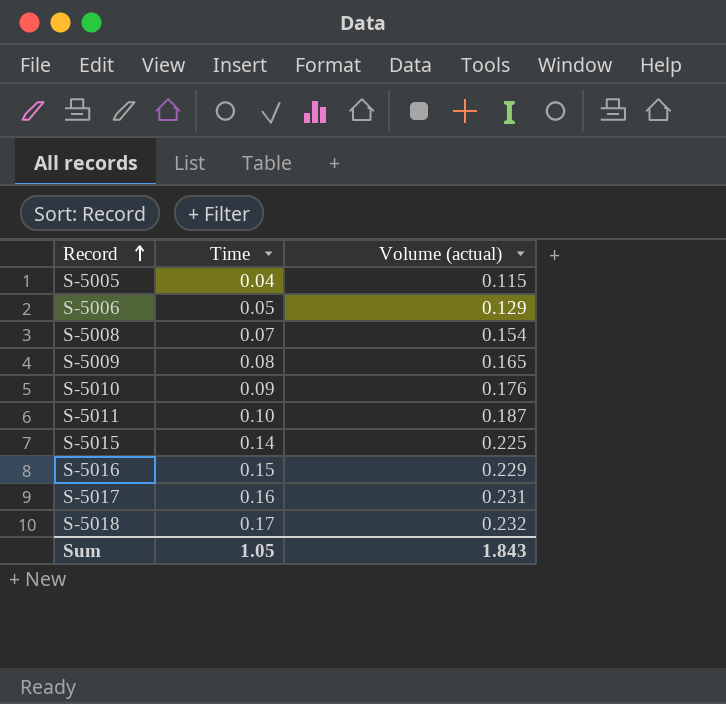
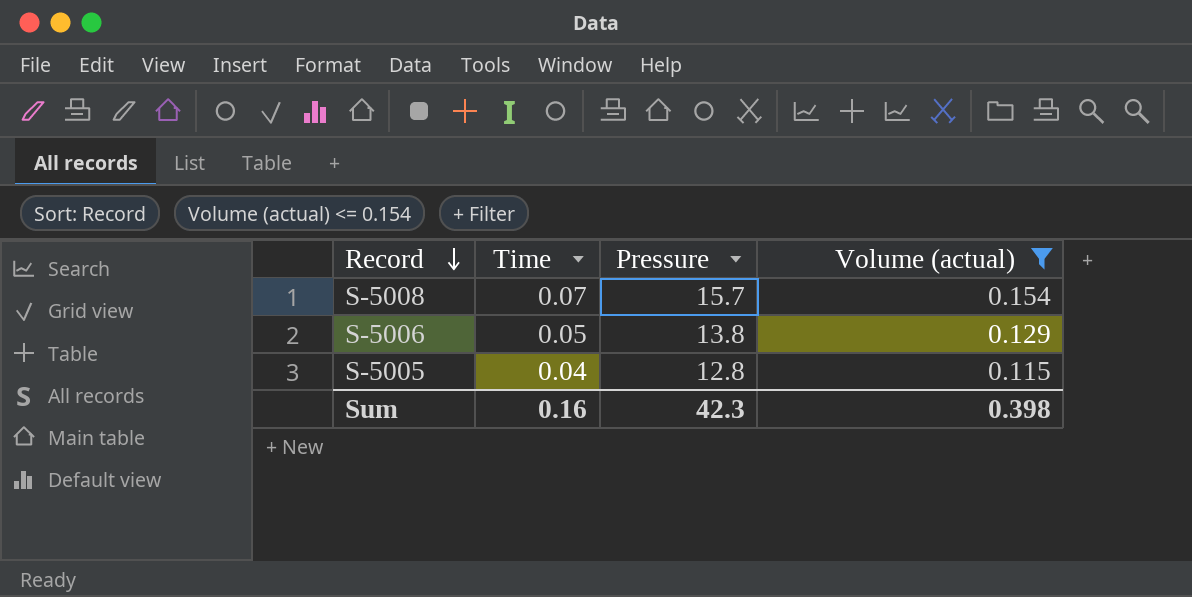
filter: none -> Volume (actual) <= 0.154
row order: Record ascending -> Record descending
column Pressure | position: none -> 3
Sum | Time: 1.05 -> 0.16
Sum | Volume (actual): 1.843 -> 0.398

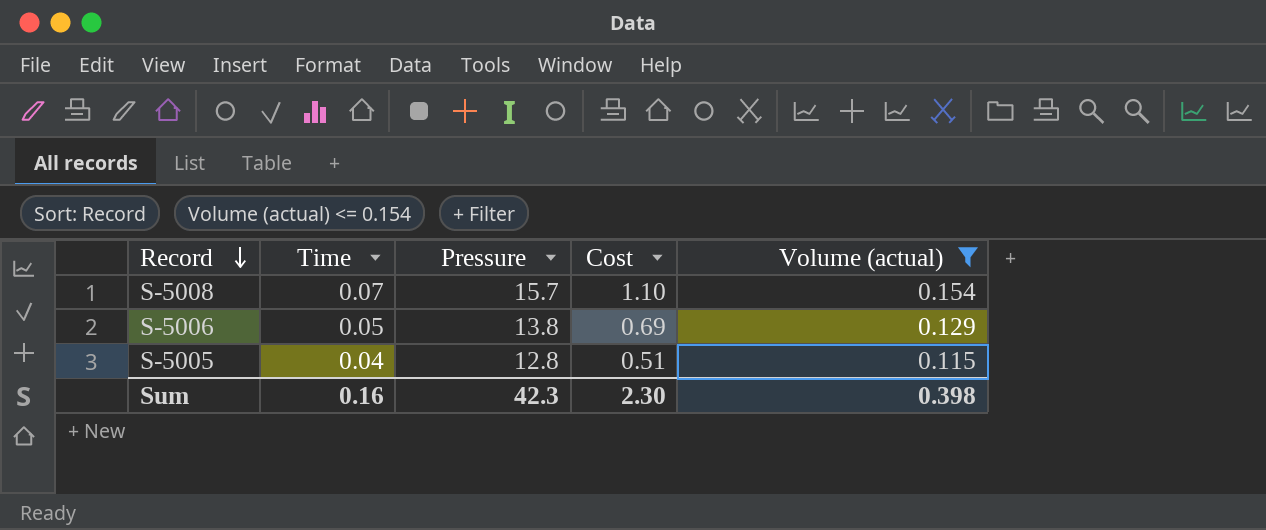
column Cost | formula: none -> [Time] * [Pressure]

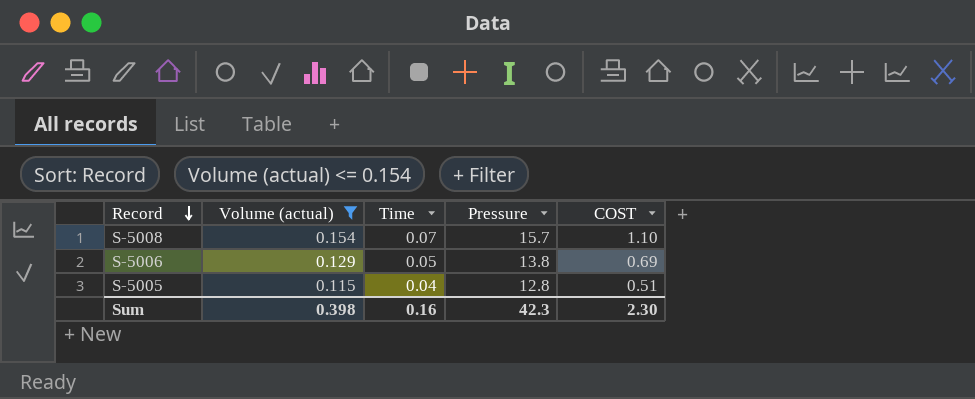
column Volume (actual) | position: 5 -> 2
column name: Cost -> COST

